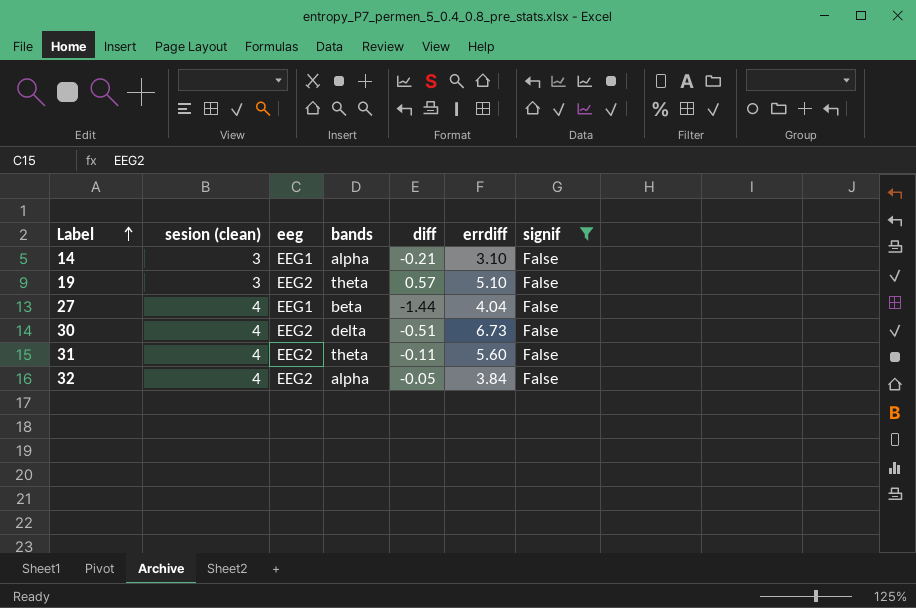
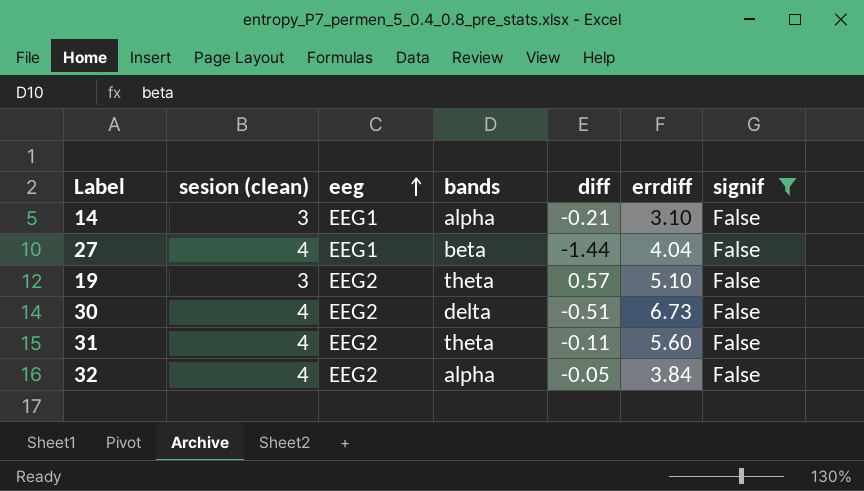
row order: Label ascending -> eeg ascending

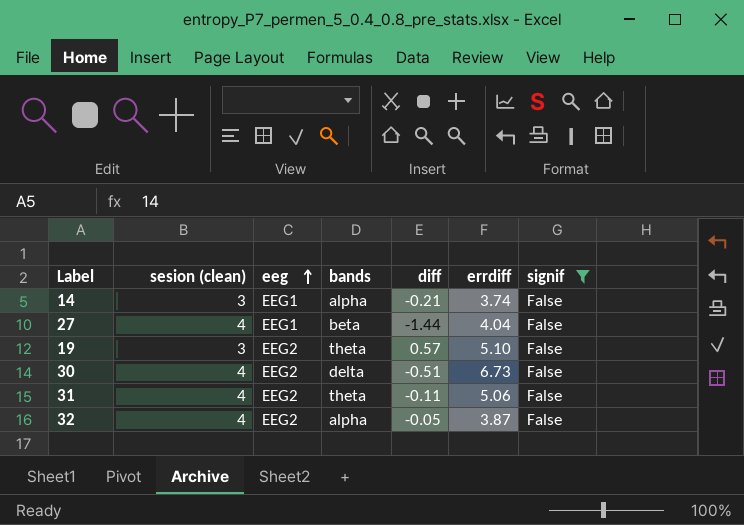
14 | errdiff: 3.10 -> 3.74
31 | errdiff: 5.60 -> 5.06
32 | errdiff: 3.84 -> 3.87

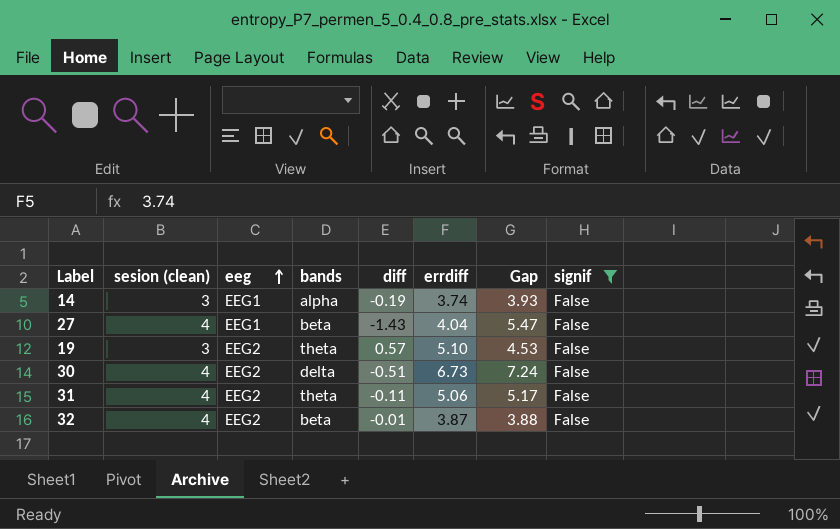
column Gap | formula: none -> [errdiff] - [diff]
14 | diff: -0.21 -> -0.19
27 | diff: -1.44 -> -1.43
32 | bands: alpha -> beta
32 | diff: -0.05 -> -0.01

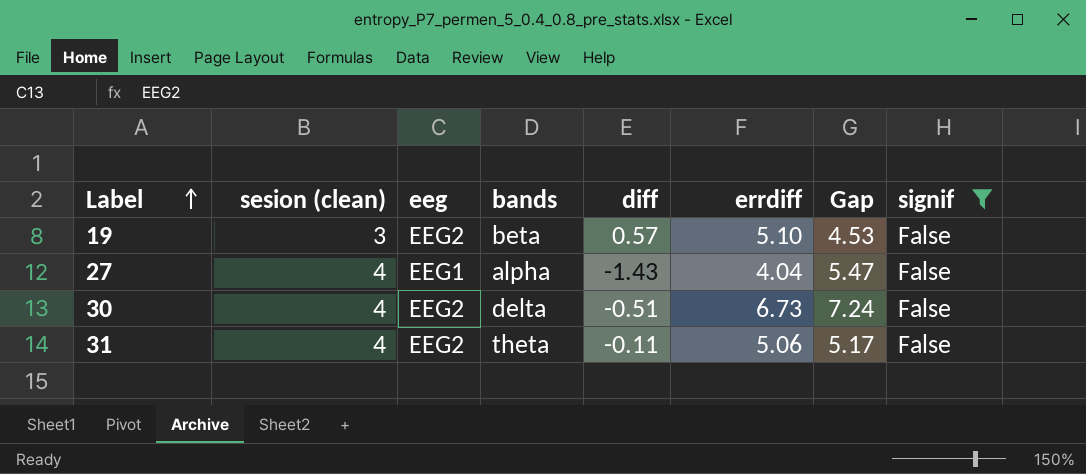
row order: eeg ascending -> Label ascending
row 14: 3 | EEG1 | alpha | -0.19 | 3.74 | 3.93 | False -> none
row 32: 4 | EEG2 | beta | -0.01 | 3.87 | 3.88 | False -> none
19 | bands: theta -> beta
27 | bands: beta -> alpha

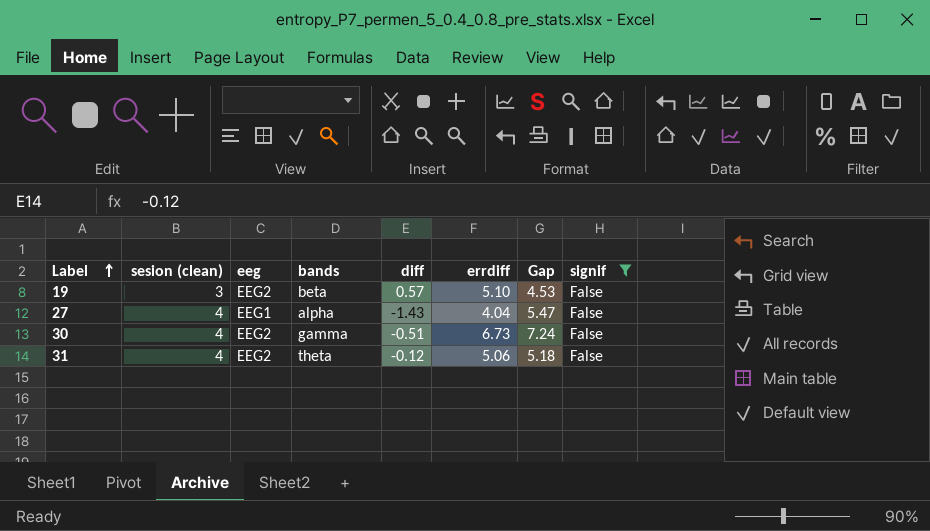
30 | bands: delta -> gamma
31 | diff: -0.11 -> -0.12
31 | Gap: 5.17 -> 5.18

